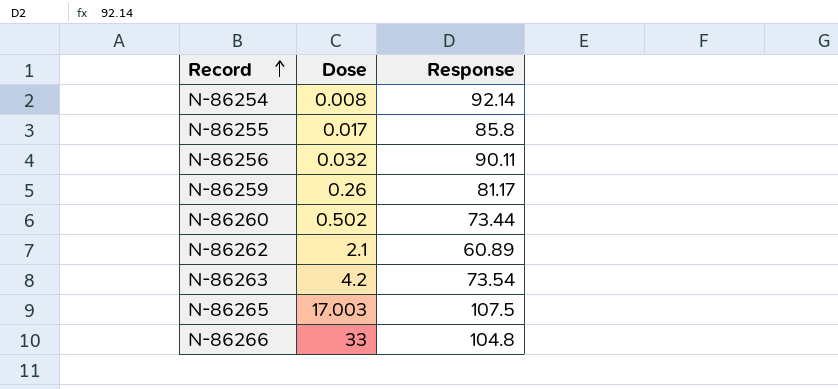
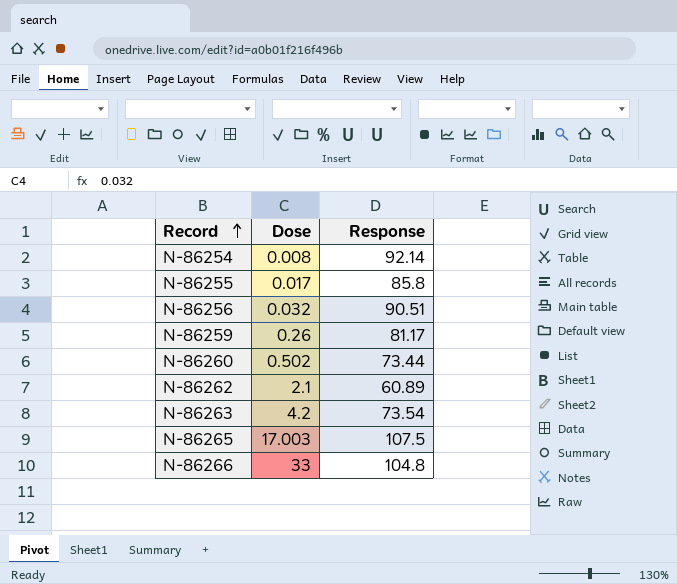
N-86256 | Response: 90.11 -> 90.51

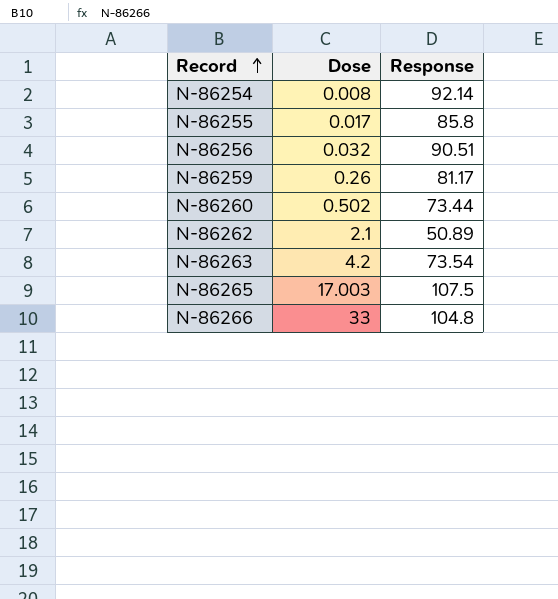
N-86262 | Response: 60.89 -> 50.89

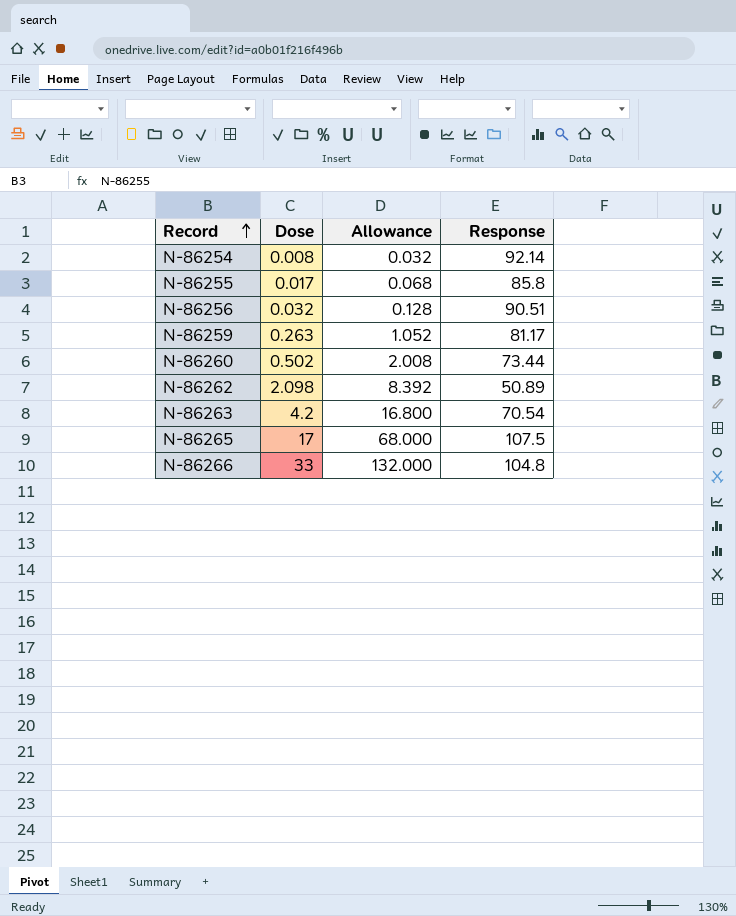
column Allowance | formula: none -> [Dose] * 4
N-86259 | Dose: 0.26 -> 0.263
N-86262 | Dose: 2.1 -> 2.098
N-86263 | Response: 73.54 -> 70.54
N-86265 | Dose: 17.003 -> 17

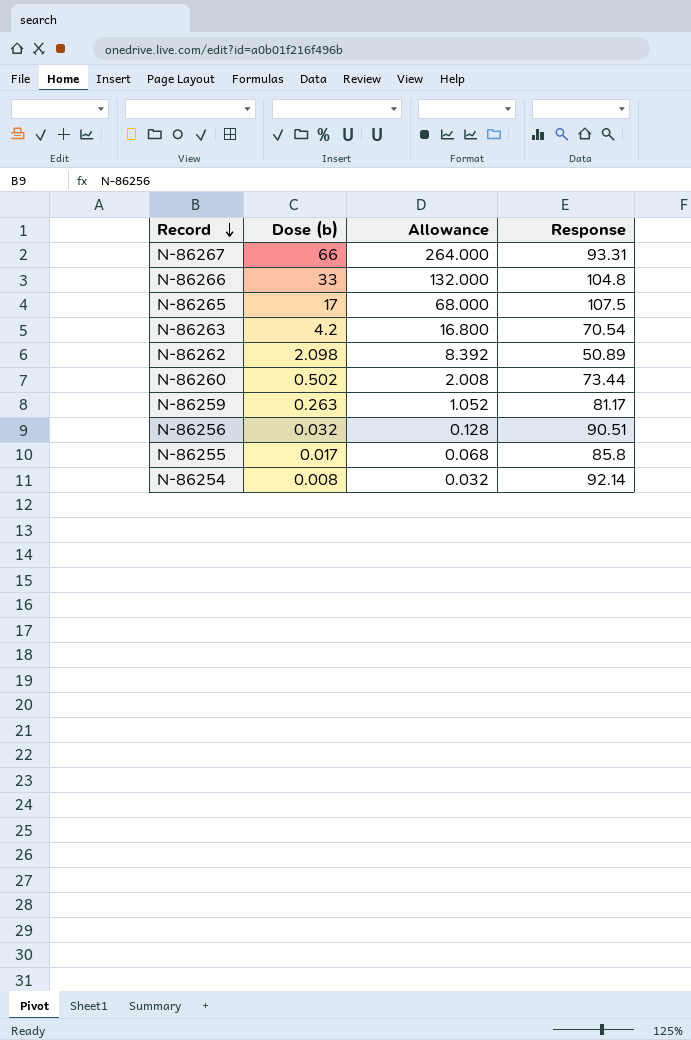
row order: Record ascending -> Record descending
column name: Dose -> Dose (b)
row N-86267: none -> 66 | 264.000 | 93.31

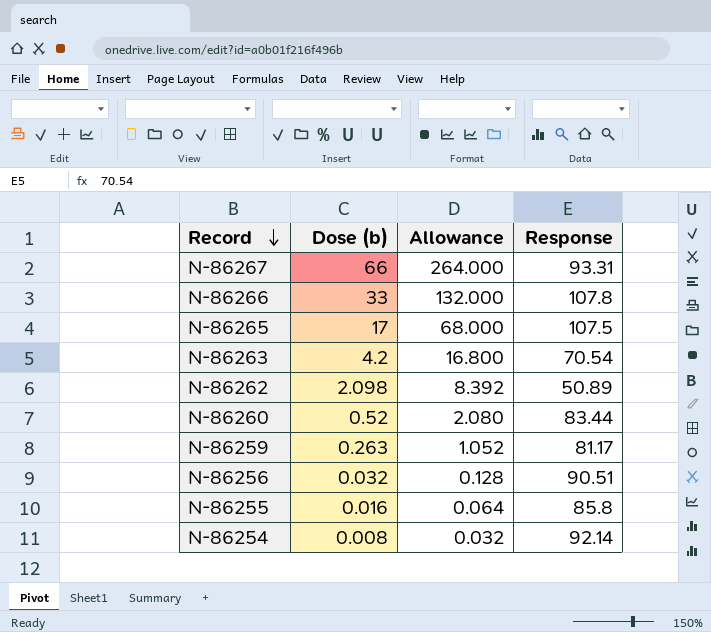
N-86266 | Response: 104.8 -> 107.8
N-86260 | Dose (b): 0.502 -> 0.52
N-86260 | Allowance: 2.008 -> 2.080
N-86260 | Response: 73.44 -> 83.44
N-86255 | Dose (b): 0.017 -> 0.016
N-86255 | Allowance: 0.068 -> 0.064

